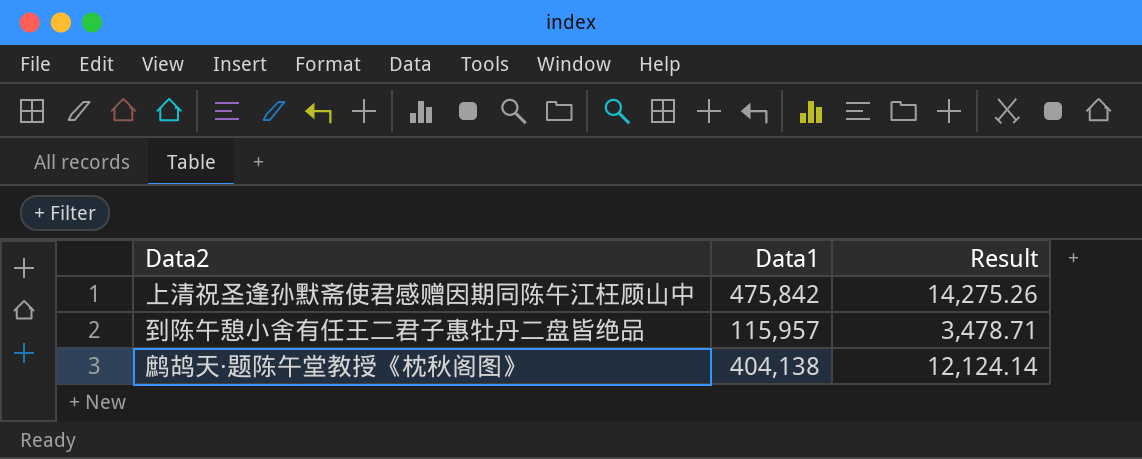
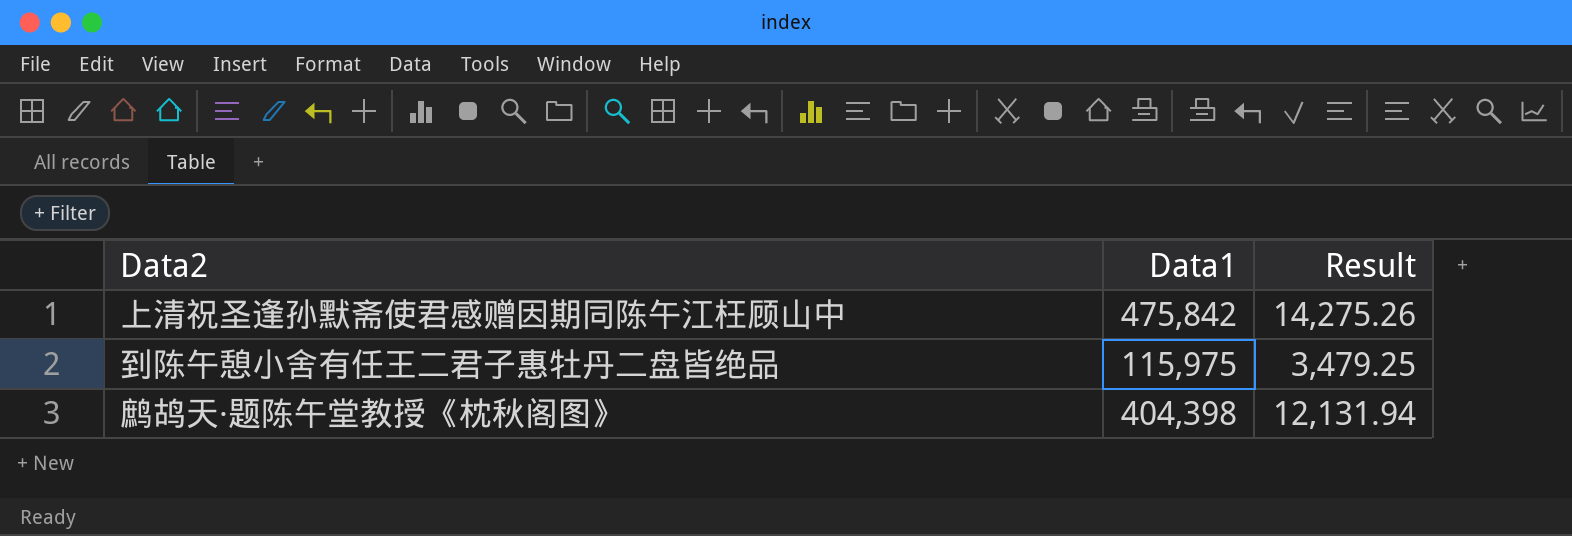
到陈午憩小舍有任王二君子惠牡丹二盘皆绝品 | Data1: 115,957 -> 115,975
到陈午憩小舍有任王二君子惠牡丹二盘皆绝品 | Result: 3,478.71 -> 3,479.25
鹧鸪天·题陈午堂教授《枕秋阁图》 | Data1: 404,138 -> 404,398
鹧鸪天·题陈午堂教授《枕秋阁图》 | Result: 12,124.14 -> 12,131.94

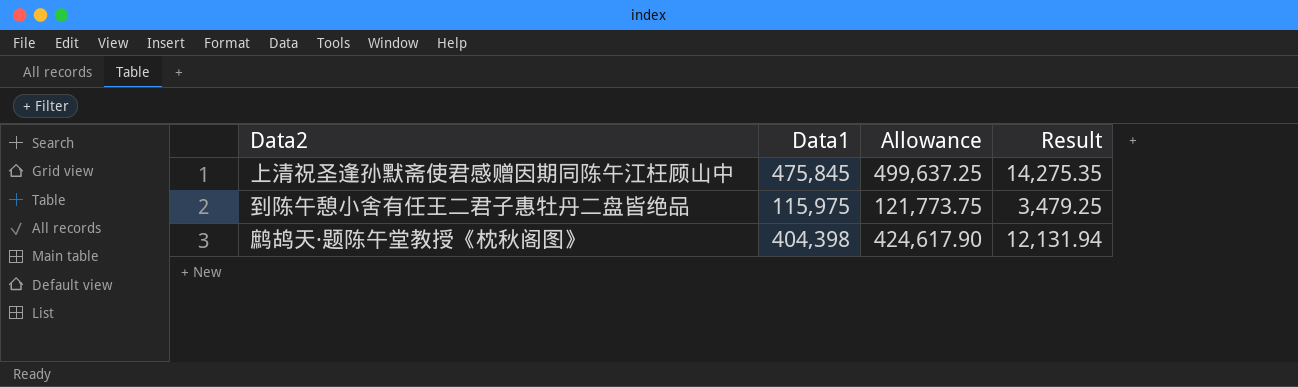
column Allowance | formula: none -> [Data1] * 1.05
上清祝圣逢孙默斋使君感赠因期同陈午江枉顾山中 | Data1: 475,842 -> 475,845
上清祝圣逢孙默斋使君感赠因期同陈午江枉顾山中 | Result: 14,275.26 -> 14,275.35

